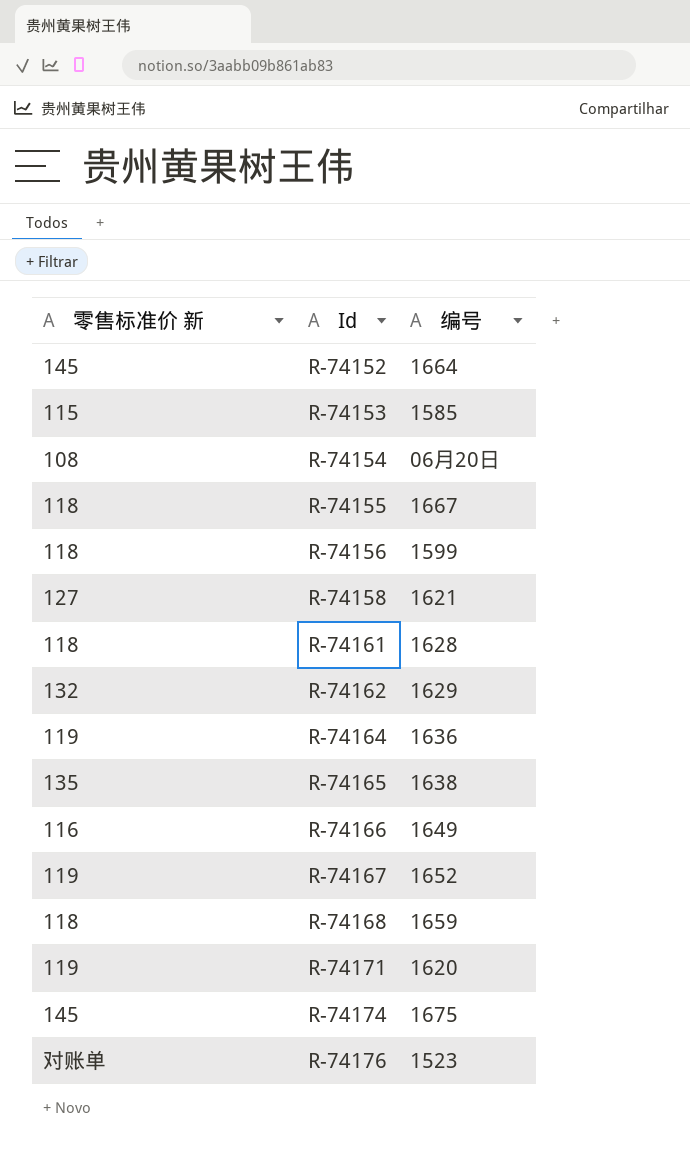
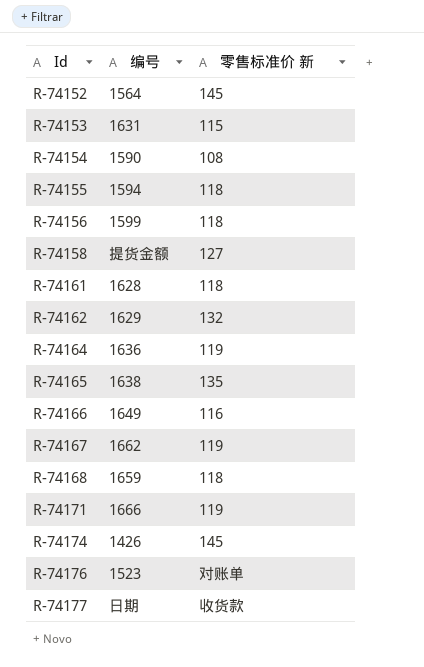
column 零售标准价 新 | position: 1 -> 3
R-74152 | 编号: 1664 -> 1564
R-74153 | 编号: 1585 -> 1631
R-74154 | 编号: 06月20日 -> 1590
R-74155 | 编号: 1667 -> 1594
R-74158 | 编号: 1621 -> 提货金额
R-74167 | 编号: 1652 -> 1662
R-74171 | 编号: 1620 -> 1666
R-74174 | 编号: 1675 -> 1426
row R-74177: none -> 日期 | 收货款

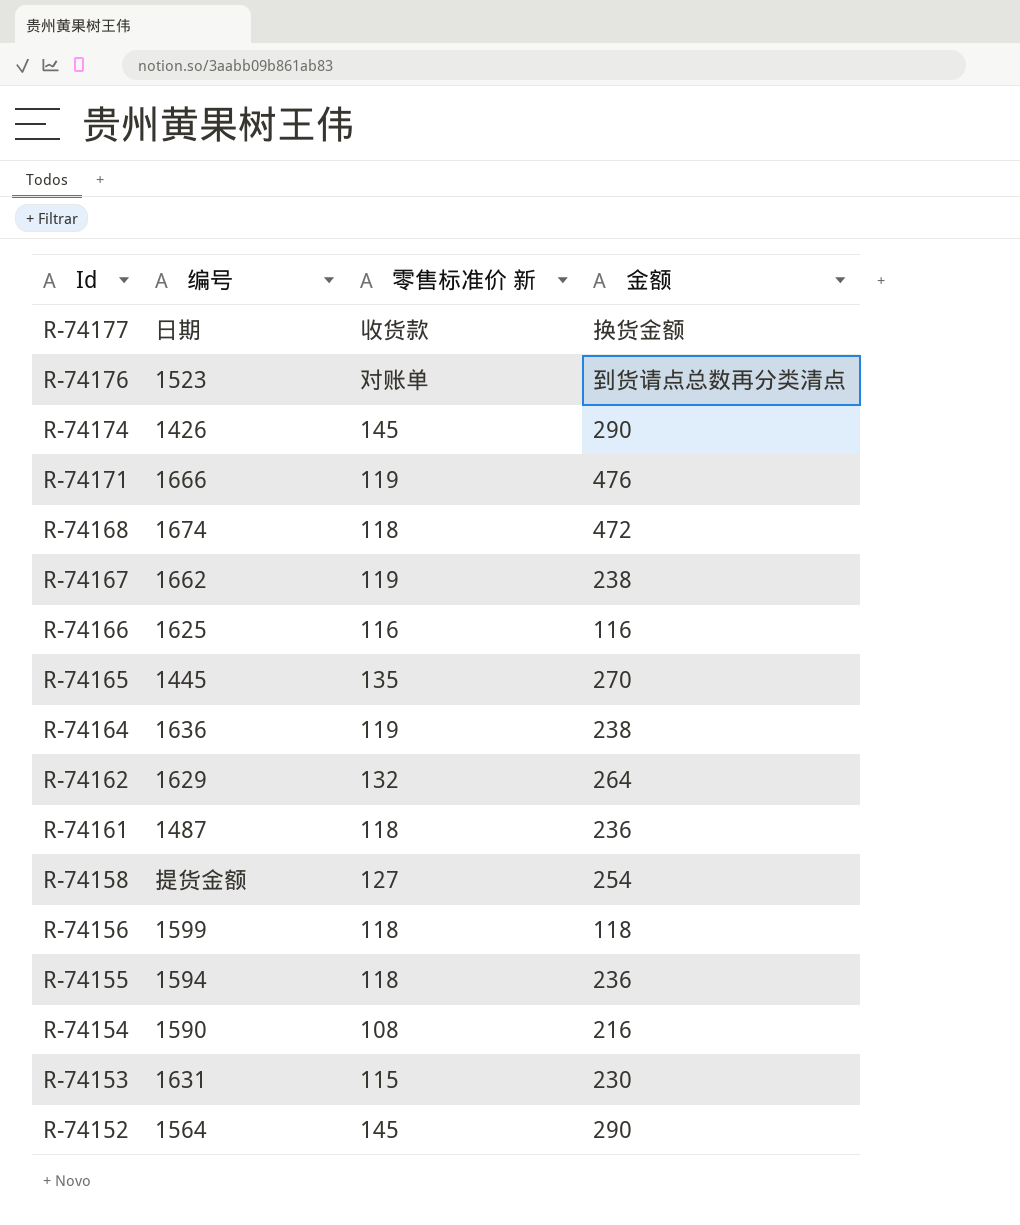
row order: Id ascending -> Id descending
column 金额 | position: none -> 4
R-74168 | 编号: 1659 -> 1674
R-74166 | 编号: 1649 -> 1625
R-74165 | 编号: 1638 -> 1445
R-74161 | 编号: 1628 -> 1487

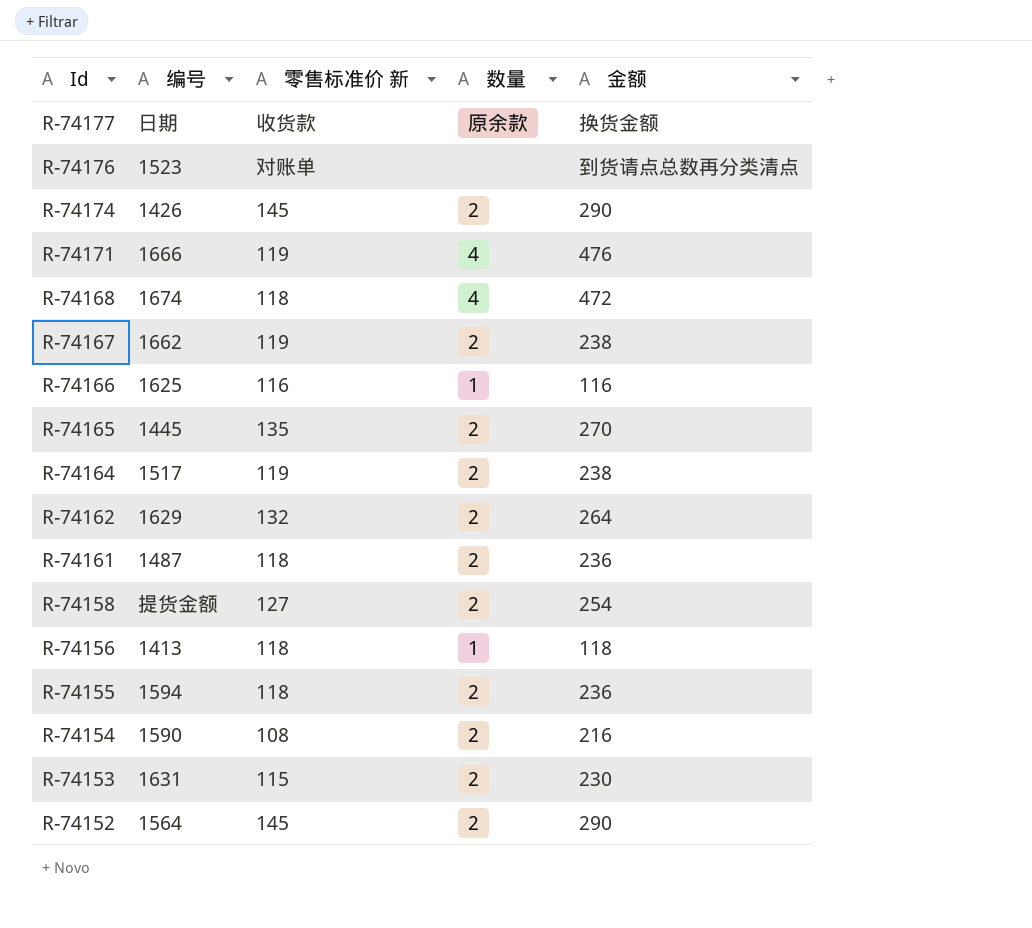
column 数量 | position: none -> 4
R-74164 | 编号: 1636 -> 1517
R-74156 | 编号: 1599 -> 1413

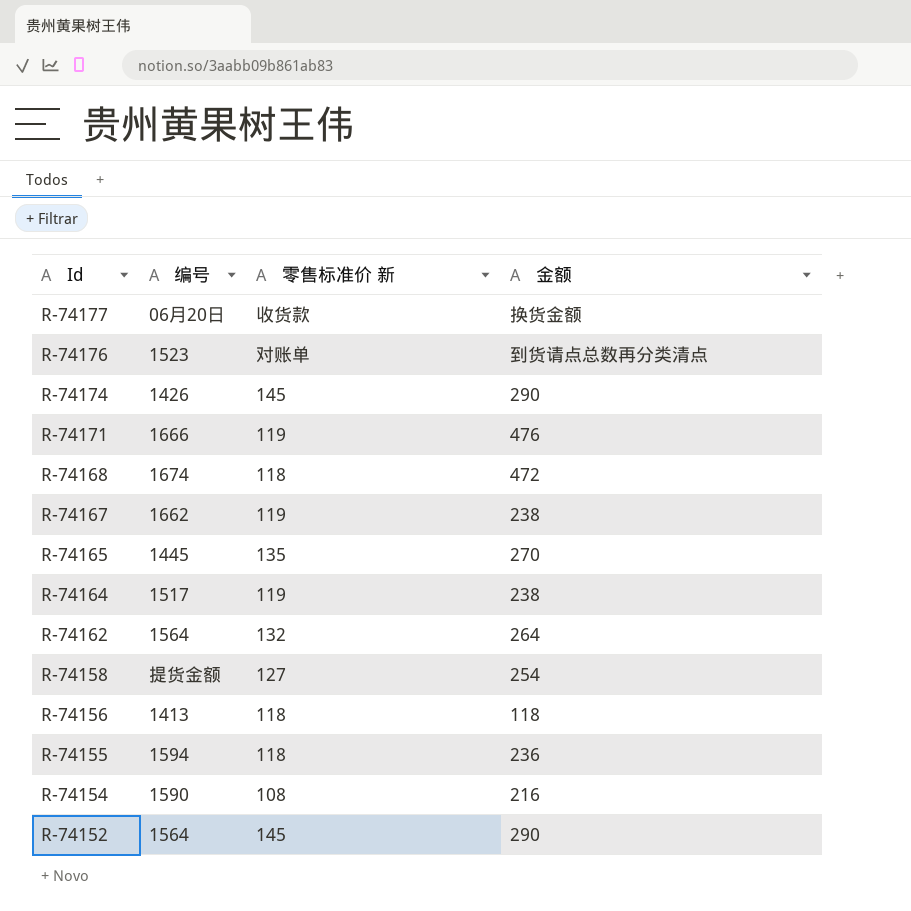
column 数量 | position: 4 -> none
row R-74166: 1625 | 116 | 1 | 116 -> none
row R-74161: 1487 | 118 | 2 | 236 -> none
row R-74153: 1631 | 115 | 2 | 230 -> none
R-74177 | 编号: 日期 -> 06月20日
R-74162 | 编号: 1629 -> 1564

